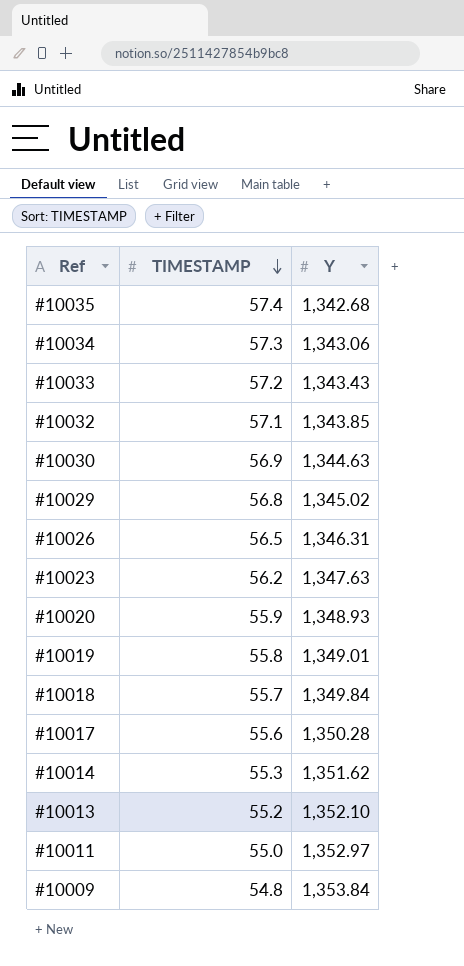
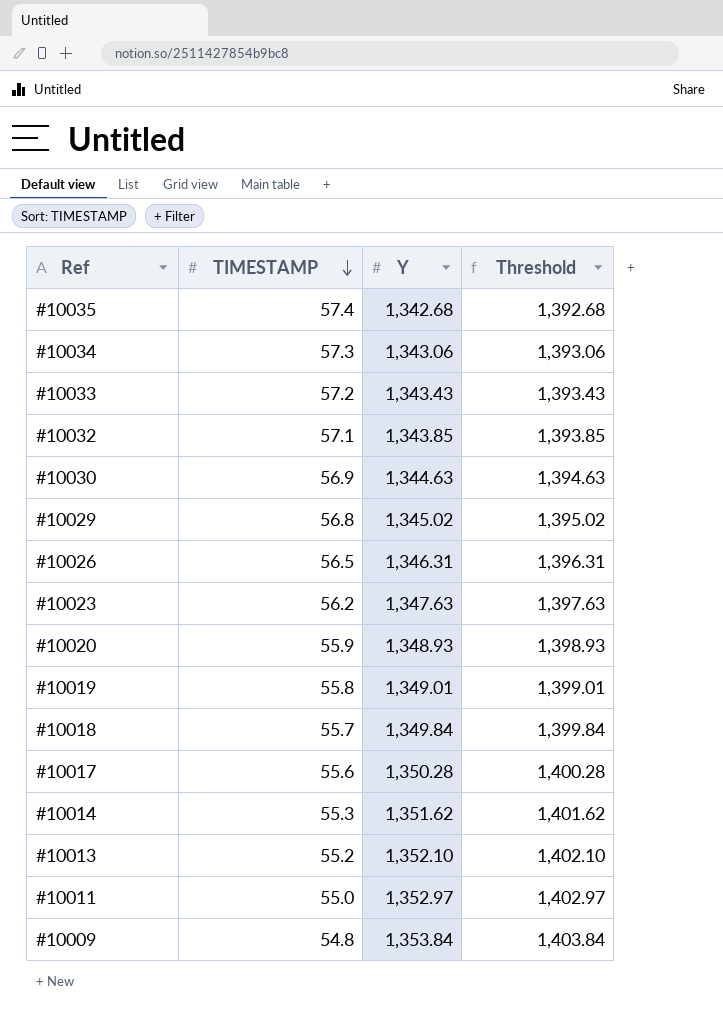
column Threshold | formula: none -> [Y] + 50

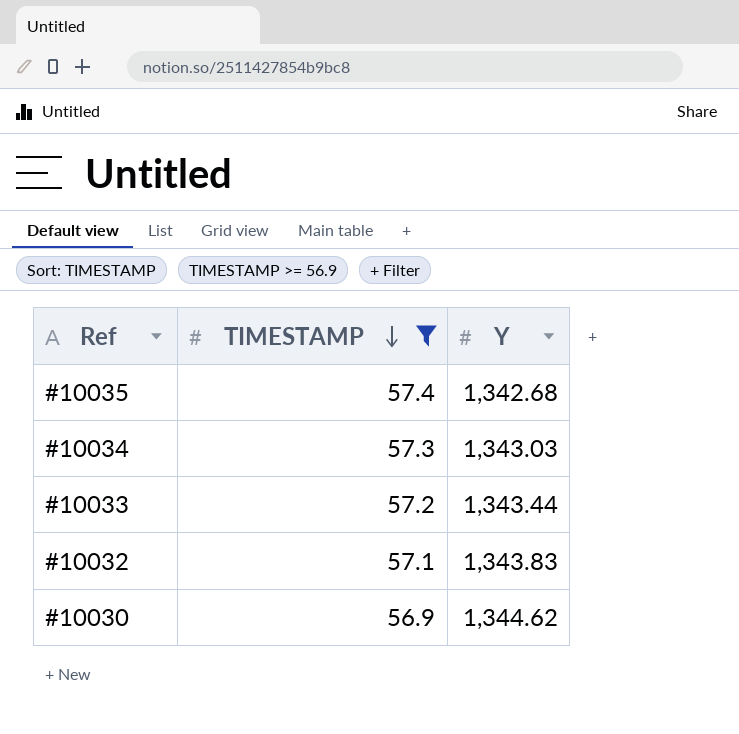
filter: none -> TIMESTAMP >= 56.9
column Threshold | formula: [Y] + 50 -> none
#10034 | Y: 1,343.06 -> 1,343.03
#10033 | Y: 1,343.43 -> 1,343.44
#10032 | Y: 1,343.85 -> 1,343.83
#10030 | Y: 1,344.63 -> 1,344.62

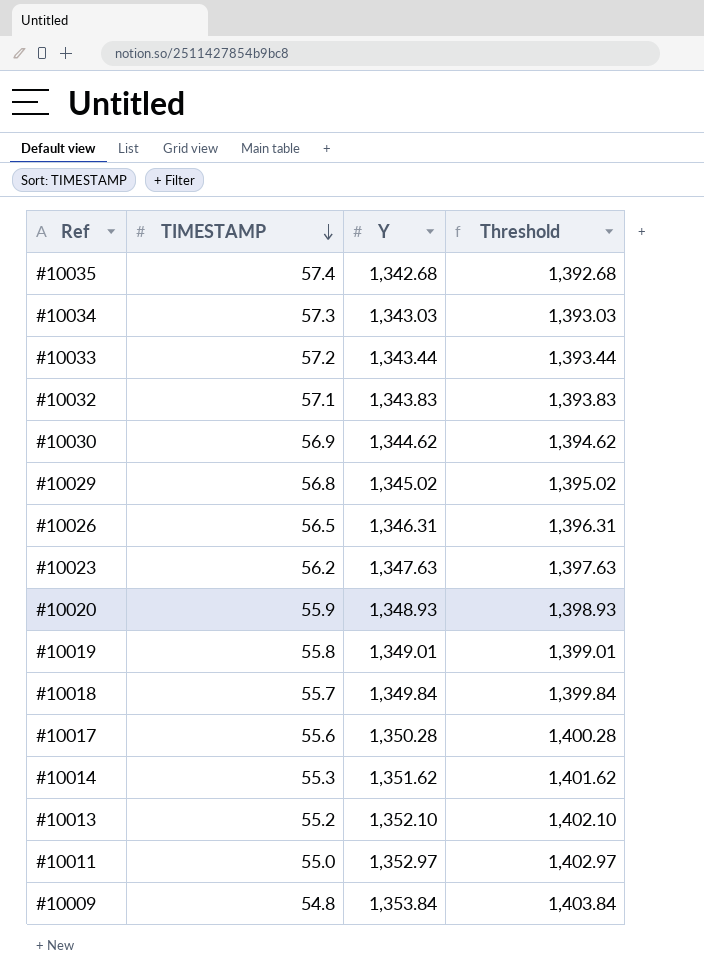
filter: TIMESTAMP >= 56.9 -> none
column Threshold | formula: none -> [Y] + 50

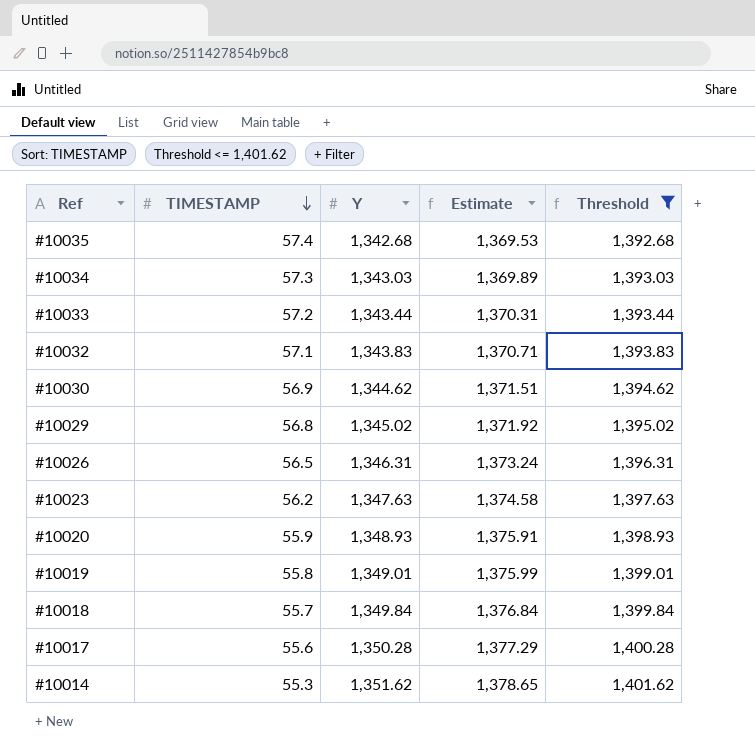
filter: none -> Threshold <= 1,401.62
column Estimate | formula: none -> [Y] * 1.02

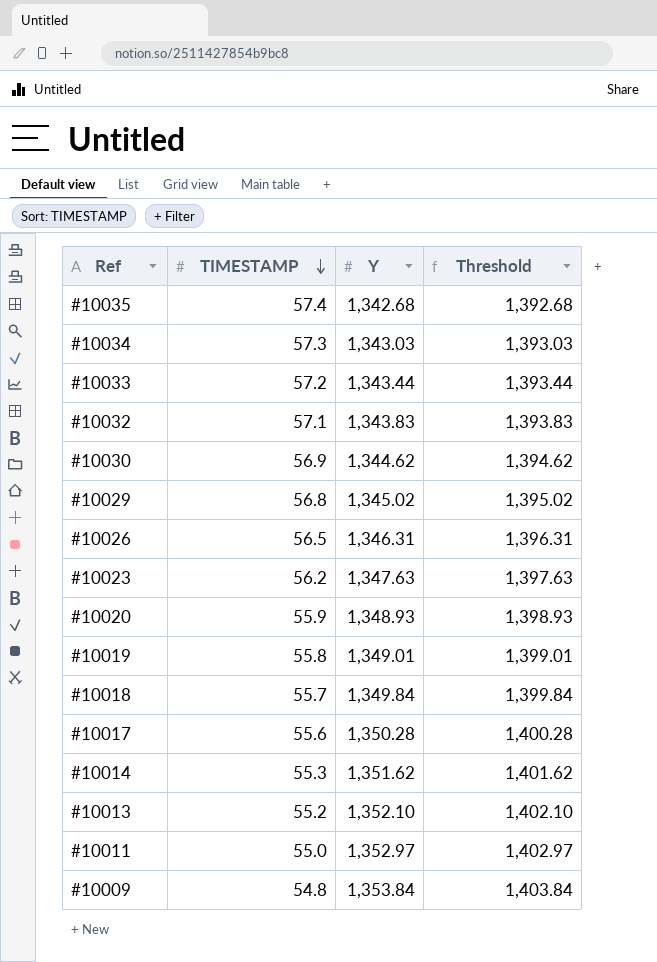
filter: Threshold <= 1,401.62 -> none
column Estimate | formula: [Y] * 1.02 -> none

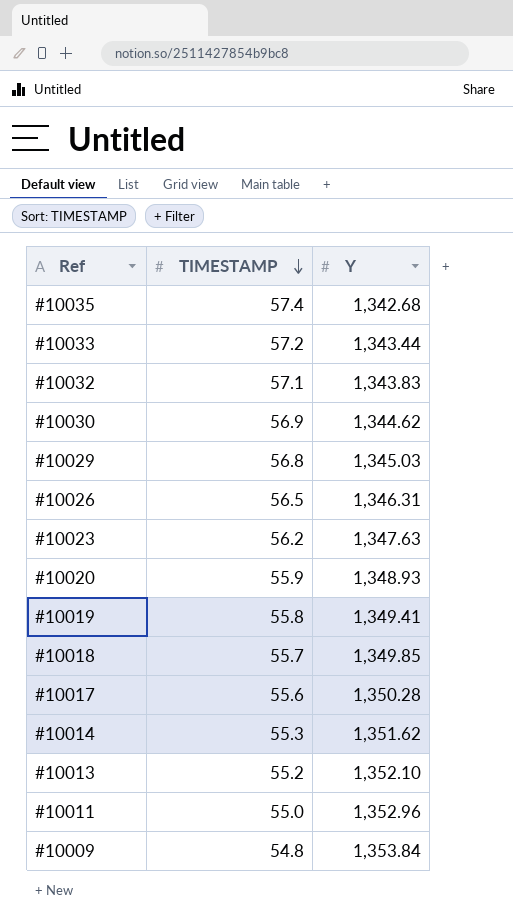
column Threshold | formula: [Y] + 50 -> none
row #10034: 57.3 | 1,343.03 | 1,393.03 -> none
#10029 | Y: 1,345.02 -> 1,345.03
#10019 | Y: 1,349.01 -> 1,349.41
#10018 | Y: 1,349.84 -> 1,349.85
#10011 | Y: 1,352.97 -> 1,352.96

